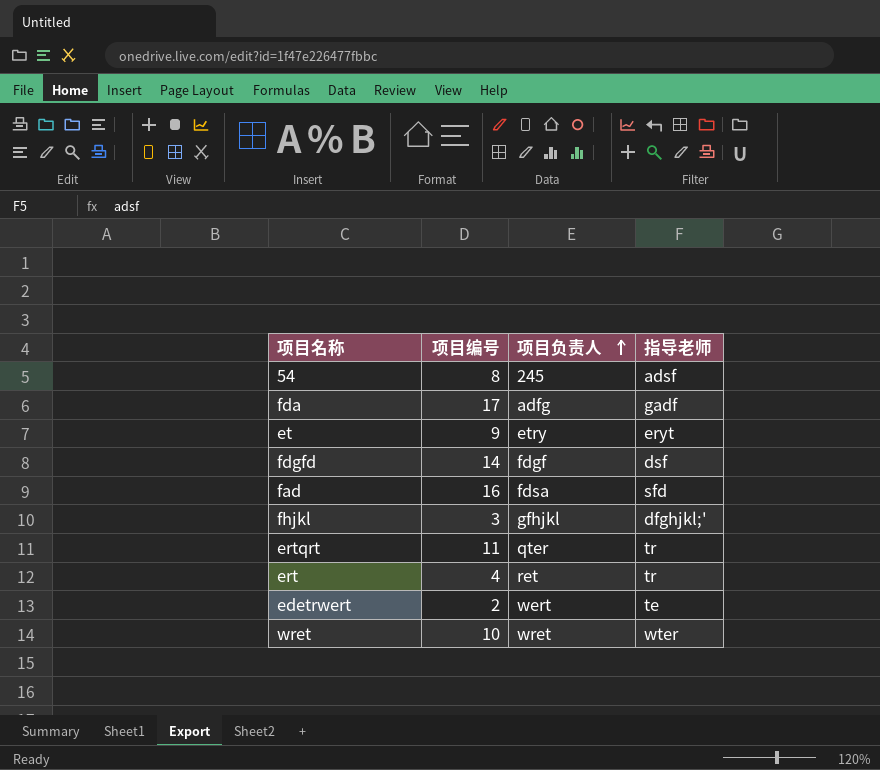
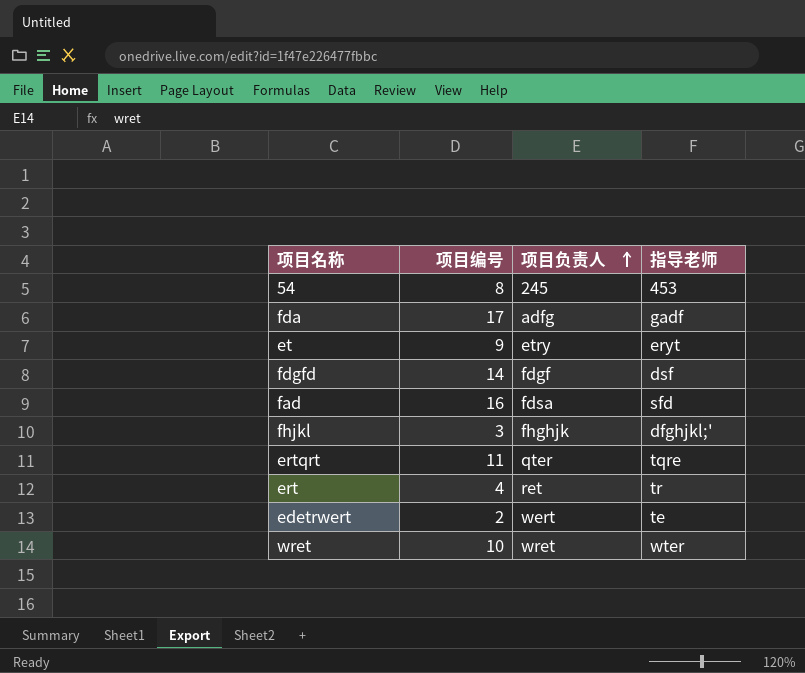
54 | 指导老师: adsf -> 453
fhjkl | 项目负责人: gfhjkl -> fhghjk
ertqrt | 指导老师: tr -> tqre

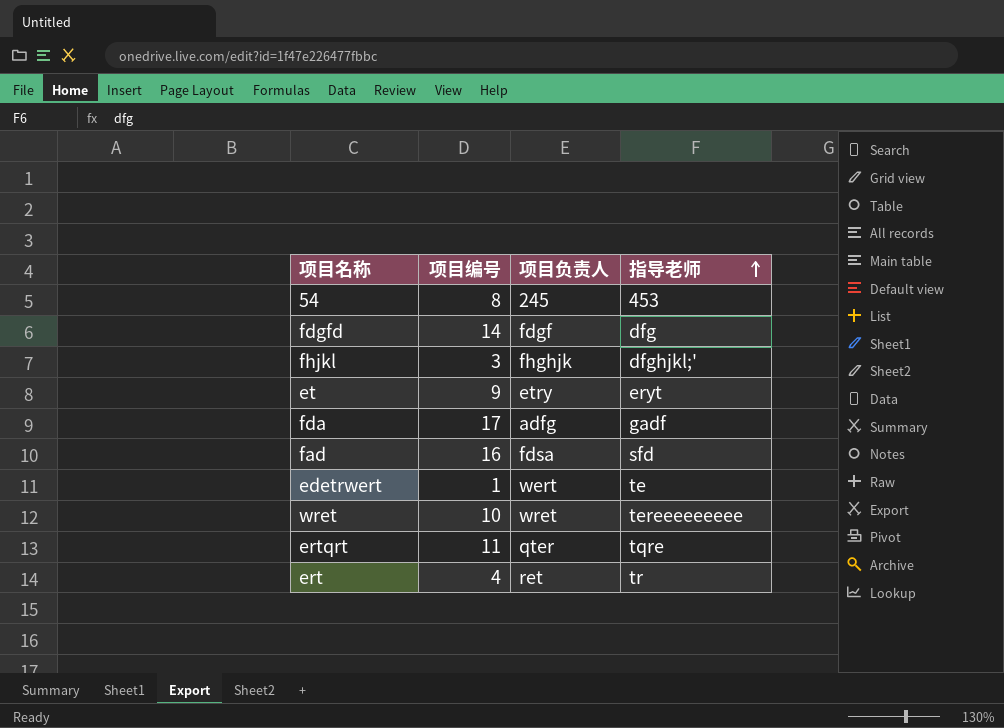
row order: 项目负责人 ascending -> 指导老师 ascending
fdgfd | 指导老师: dsf -> dfg
edetrwert | 项目编号: 2 -> 1
wret | 指导老师: wter -> tereeeeeeeee

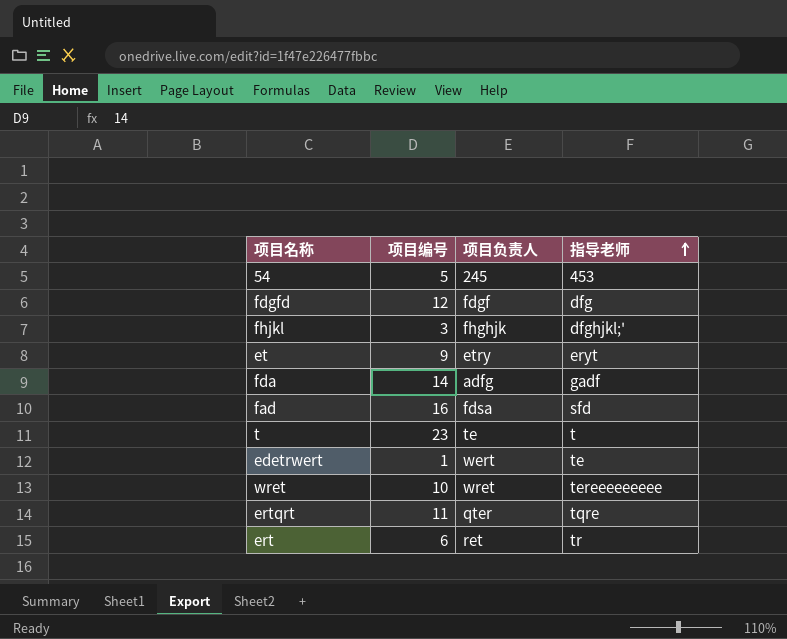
54 | 项目编号: 8 -> 5
fdgfd | 项目编号: 14 -> 12
fda | 项目编号: 17 -> 14
row t: none -> 23 | te | t
ert | 项目编号: 4 -> 6

